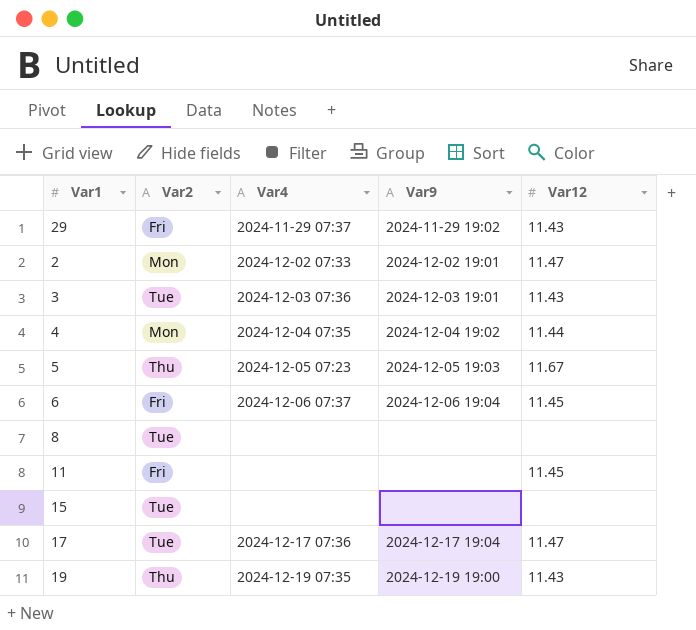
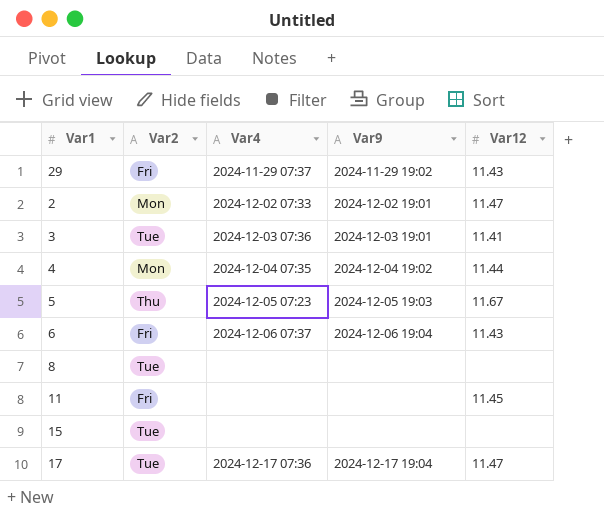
row 19: Thu | 2024-12-19 07:35 | 2024-12-19 19:00 | 11.43 -> none
3 | Var12: 11.43 -> 11.41
6 | Var12: 11.45 -> 11.43

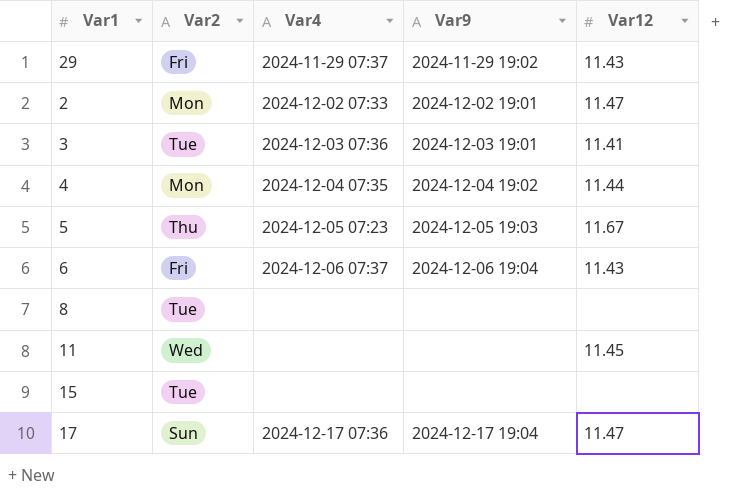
11 | Var2: Fri -> Wed
17 | Var2: Tue -> Sun

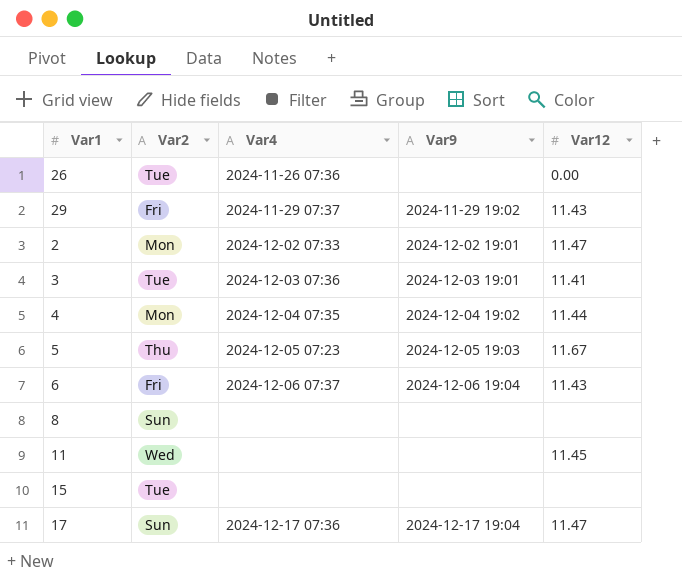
row 26: none -> Tue | 2024-11-26 07:36 | none | 0.00
8 | Var2: Tue -> Sun

